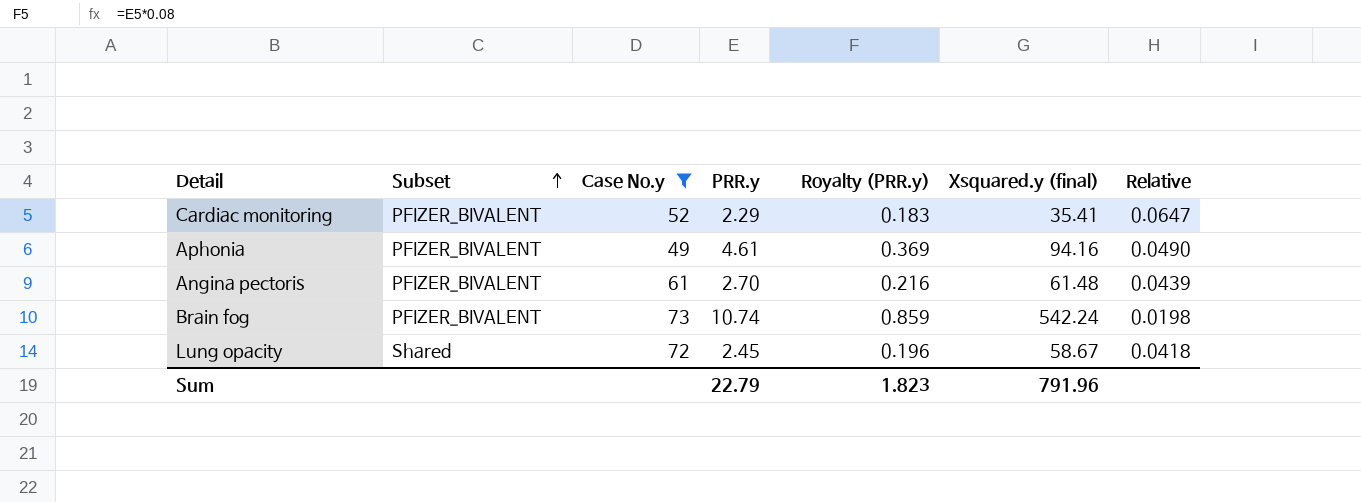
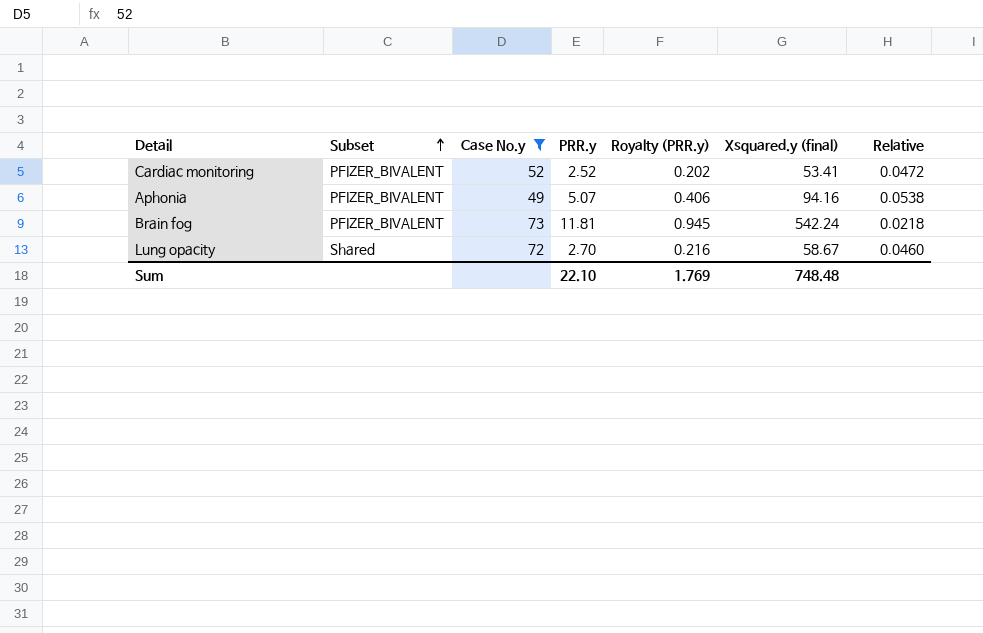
row Angina pectoris: PFIZER_BIVALENT | 61 | 2.70 | 0.216 | 61.48 | 0.0439 -> none
Cardiac monitoring | PRR.y: 2.29 -> 2.52
Cardiac monitoring | Royalty (PRR.y): 0.183 -> 0.202
Cardiac monitoring | Xsquared.y (final): 35.41 -> 53.41
Cardiac monitoring | Relative: 0.0647 -> 0.0472
Aphonia | PRR.y: 4.61 -> 5.07
Aphonia | Royalty (PRR.y): 0.369 -> 0.406
Aphonia | Relative: 0.0490 -> 0.0538
Brain fog | PRR.y: 10.74 -> 11.81
Brain fog | Royalty (PRR.y): 0.859 -> 0.945
Brain fog | Relative: 0.0198 -> 0.0218
Lung opacity | PRR.y: 2.45 -> 2.70
Lung opacity | Royalty (PRR.y): 0.196 -> 0.216
Lung opacity | Relative: 0.0418 -> 0.0460
Sum | PRR.y: 22.79 -> 22.10
Sum | Royalty (PRR.y): 1.823 -> 1.769
Sum | Xsquared.y (final): 791.96 -> 748.48

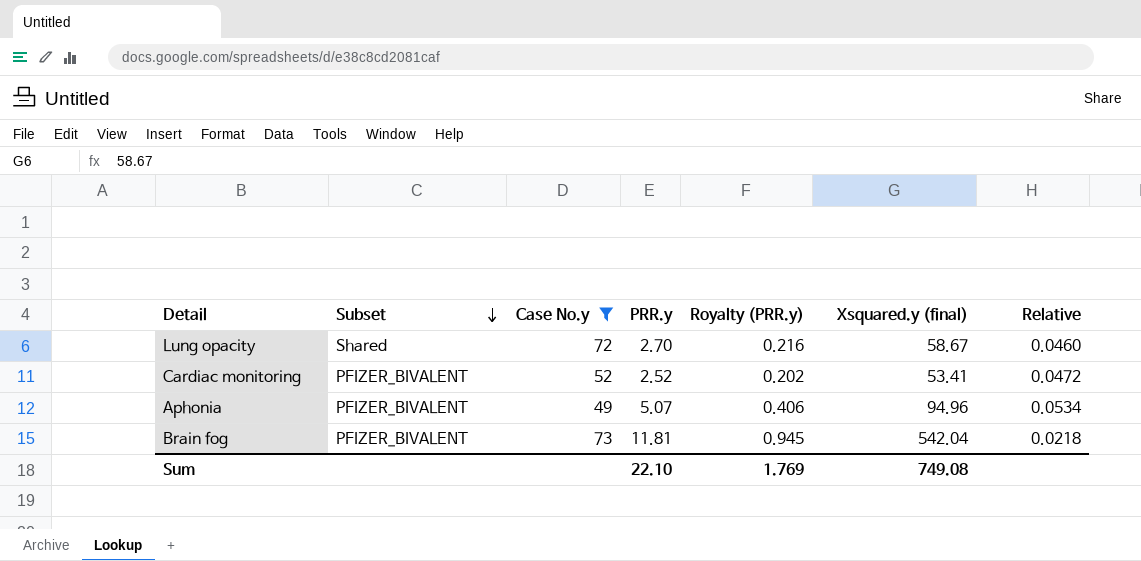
row order: Subset ascending -> Subset descending
Aphonia | Xsquared.y (final): 94.16 -> 94.96
Aphonia | Relative: 0.0538 -> 0.0534
Brain fog | Xsquared.y (final): 542.24 -> 542.04
Sum | Xsquared.y (final): 748.48 -> 749.08

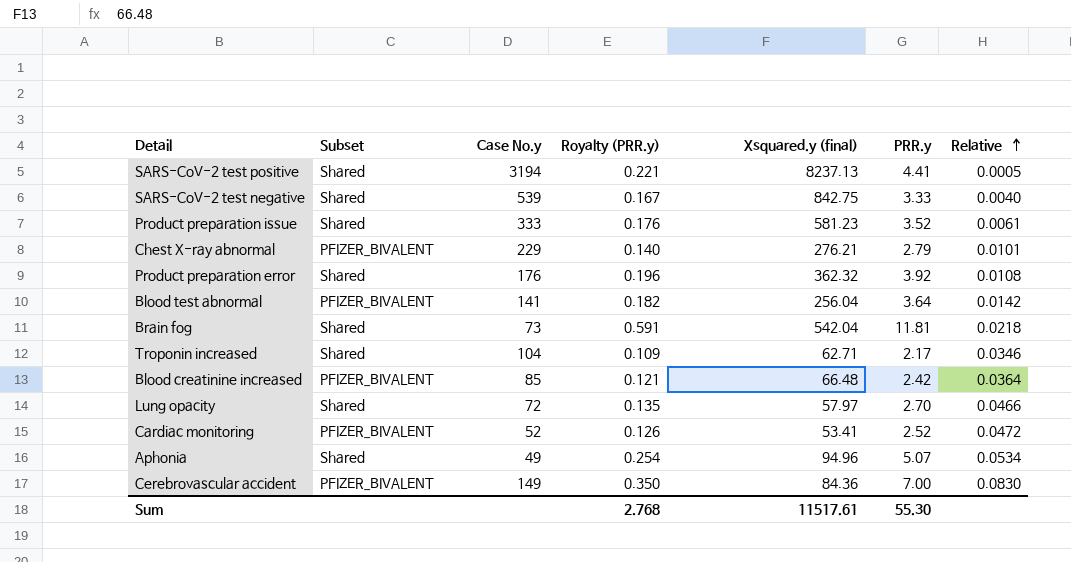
filter: Case No.y <= 73 -> none
row order: Subset descending -> Relative ascending
column Royalty (PRR.y) | formula: [PRR.y] * 0.08 -> [PRR.y] * 0.05
column PRR.y | position: 4 -> 6
Brain fog | Subset: PFIZER_BIVALENT -> Shared
Lung opacity | Xsquared.y (final): 58.67 -> 57.97
Lung opacity | Relative: 0.0460 -> 0.0466
Aphonia | Subset: PFIZER_BIVALENT -> Shared
Sum | Royalty (PRR.y): 1.769 -> 2.768
Sum | Xsquared.y (final): 749.08 -> 11517.61
Sum | PRR.y: 22.10 -> 55.30

